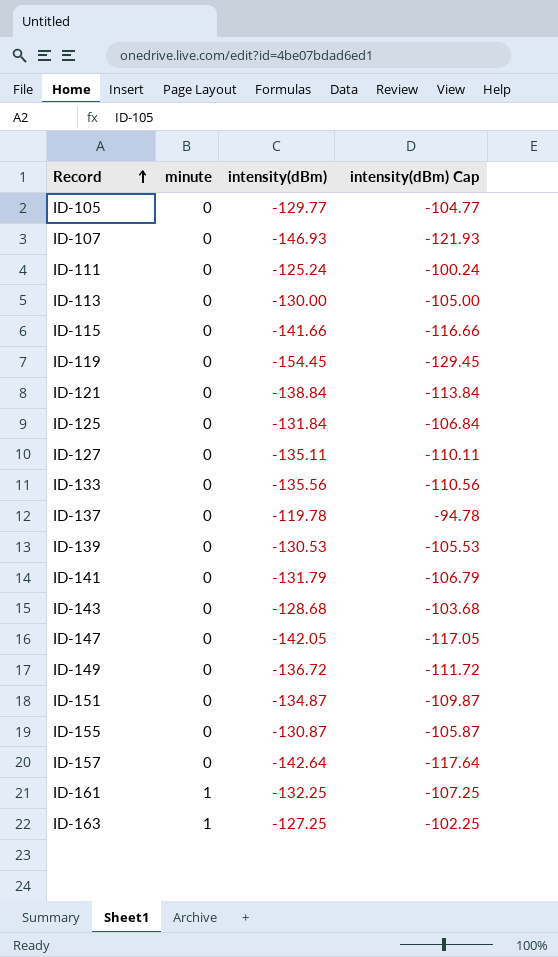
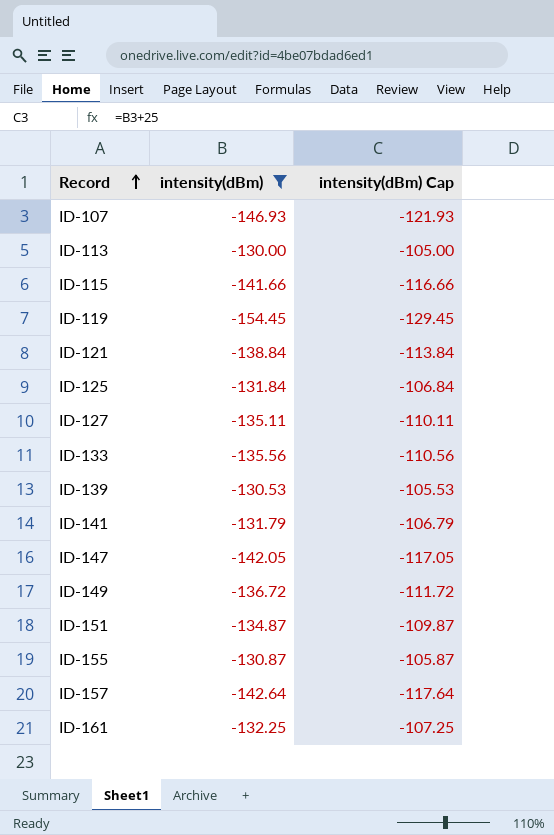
filter: none -> intensity(dBm) <= -130.00
column minute | position: 2 -> none

